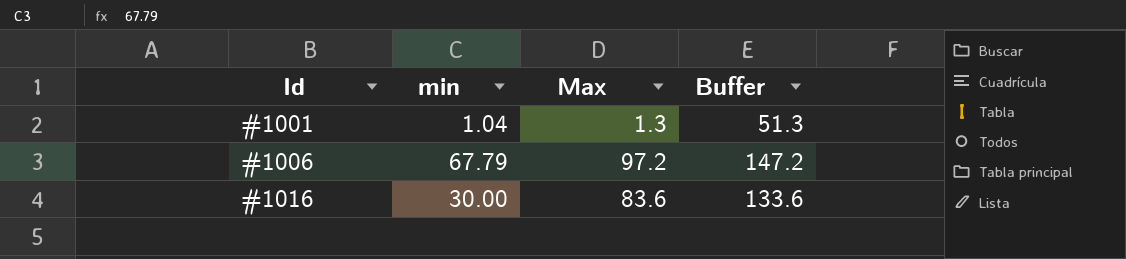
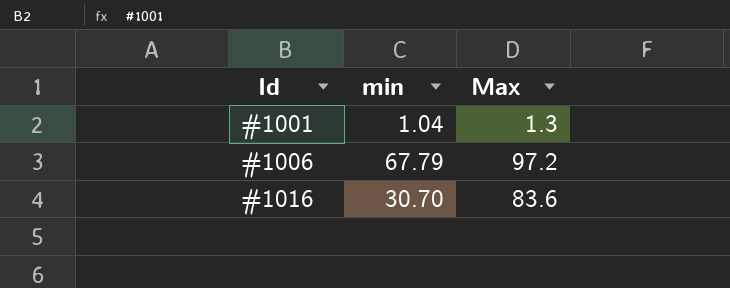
column Buffer | formula: [Max] + 50 -> none
#1016 | min: 30.00 -> 30.70

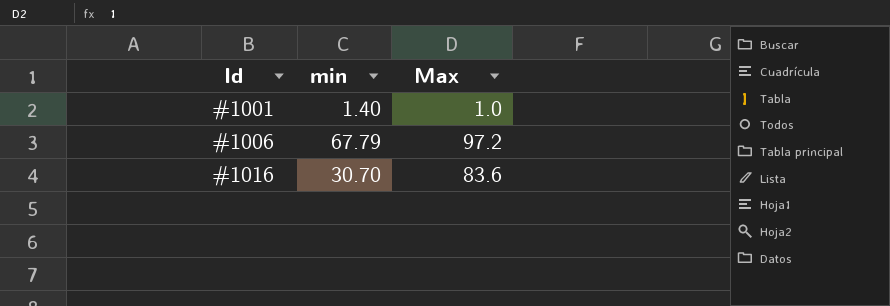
#1001 | min: 1.04 -> 1.40
#1001 | Max: 1.3 -> 1.0

